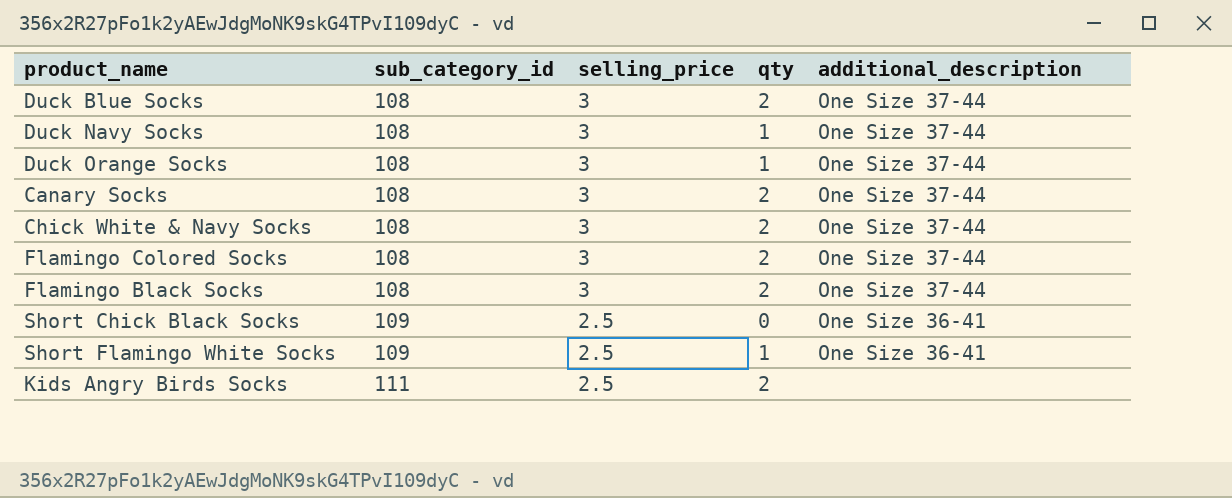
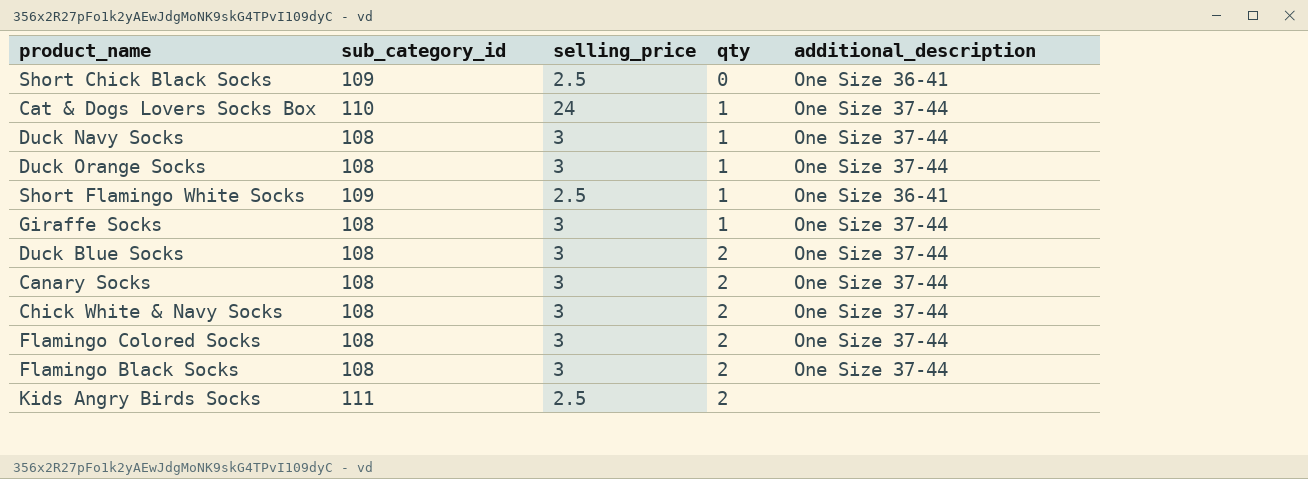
row order: sub_category_id ascending -> qty ascending
row Cat & Dogs Lovers Socks Box: none -> 110 | 24 | 1 | One Size 37-44
row Giraffe Socks: none -> 108 | 3 | 1 | One Size 37-44

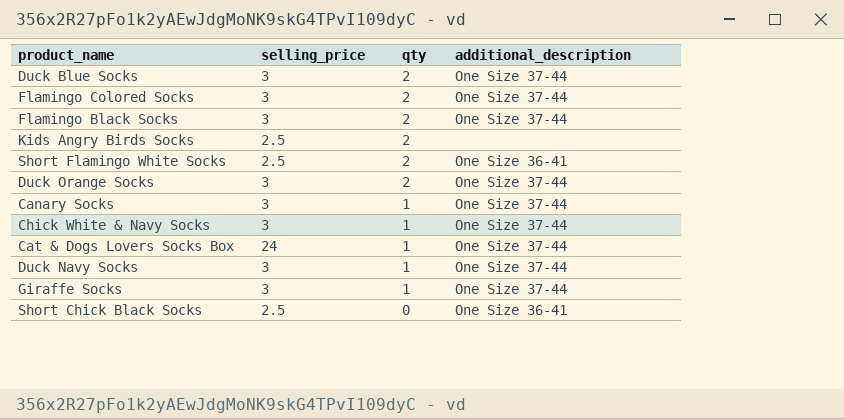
row order: qty ascending -> qty descending
column sub_category_id | position: 2 -> none
Short Flamingo White Socks | qty: 1 -> 2
Duck Orange Socks | qty: 1 -> 2
Canary Socks | qty: 2 -> 1
Chick White & Navy Socks | qty: 2 -> 1

